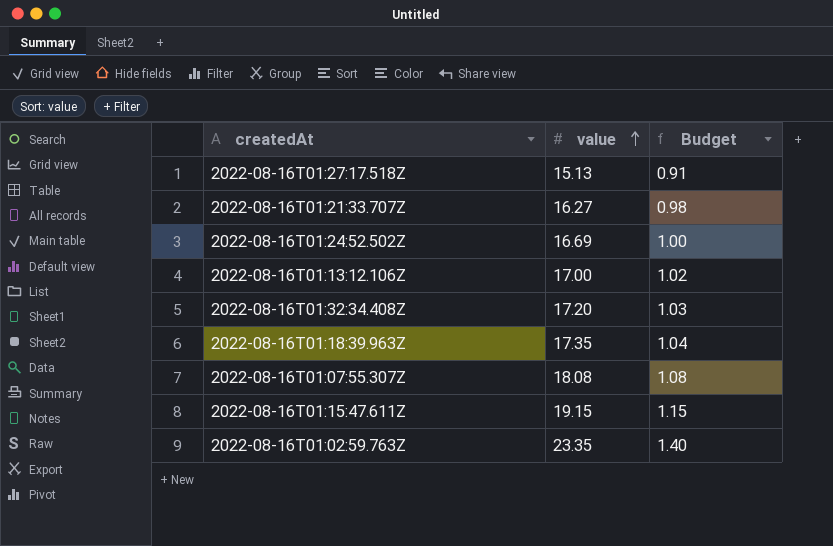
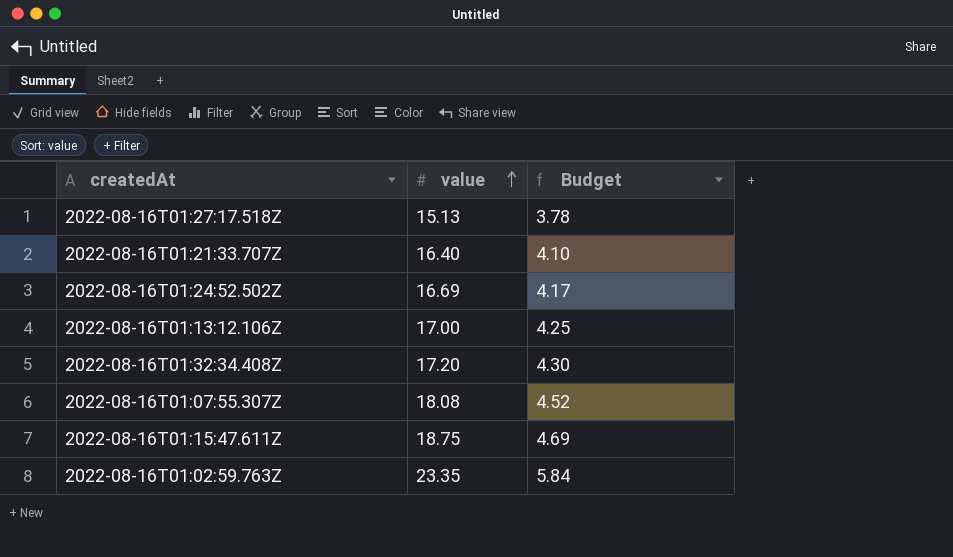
column Budget | formula: [value] * 0.06 -> [value] * 0.25
row 2022-08-16T01:18:39.963Z: 17.35 | 1.04 -> none
2022-08-16T01:21:33.707Z | value: 16.27 -> 16.40
2022-08-16T01:15:47.611Z | value: 19.15 -> 18.75

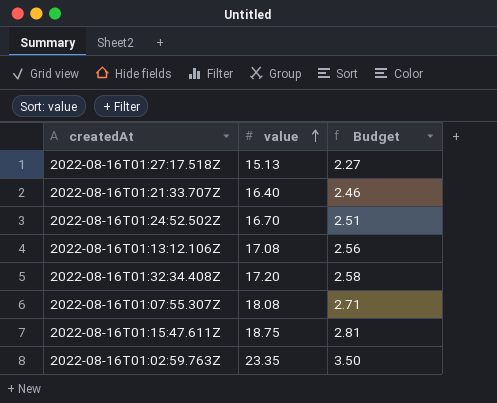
column Budget | formula: [value] * 0.25 -> [value] * 0.15
2022-08-16T01:24:52.502Z | value: 16.69 -> 16.70
2022-08-16T01:13:12.106Z | value: 17.00 -> 17.08

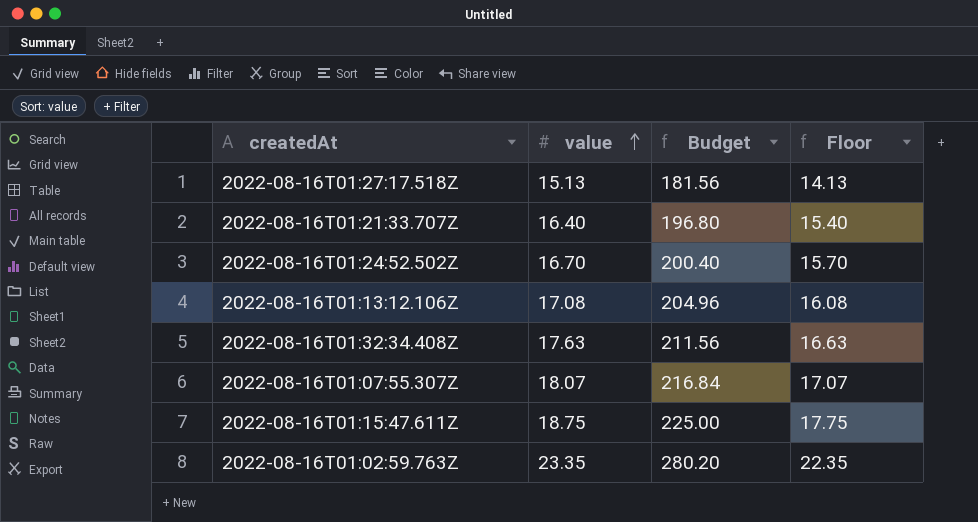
column Budget | formula: [value] * 0.15 -> [value] * 12
column Floor | formula: none -> [value] - 1
2022-08-16T01:32:34.408Z | value: 17.20 -> 17.63
2022-08-16T01:07:55.307Z | value: 18.08 -> 18.07

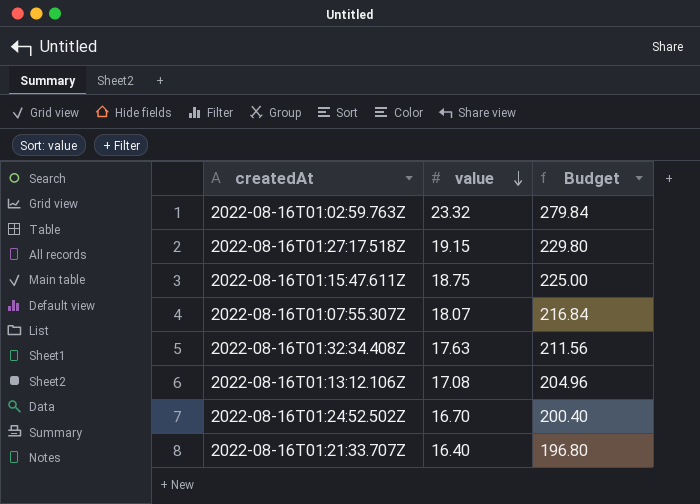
row order: value ascending -> value descending
column Floor | formula: [value] - 1 -> none
2022-08-16T01:02:59.763Z | value: 23.35 -> 23.32
2022-08-16T01:02:59.763Z | Budget: 280.20 -> 279.84
2022-08-16T01:27:17.518Z | value: 15.13 -> 19.15
2022-08-16T01:27:17.518Z | Budget: 181.56 -> 229.80

